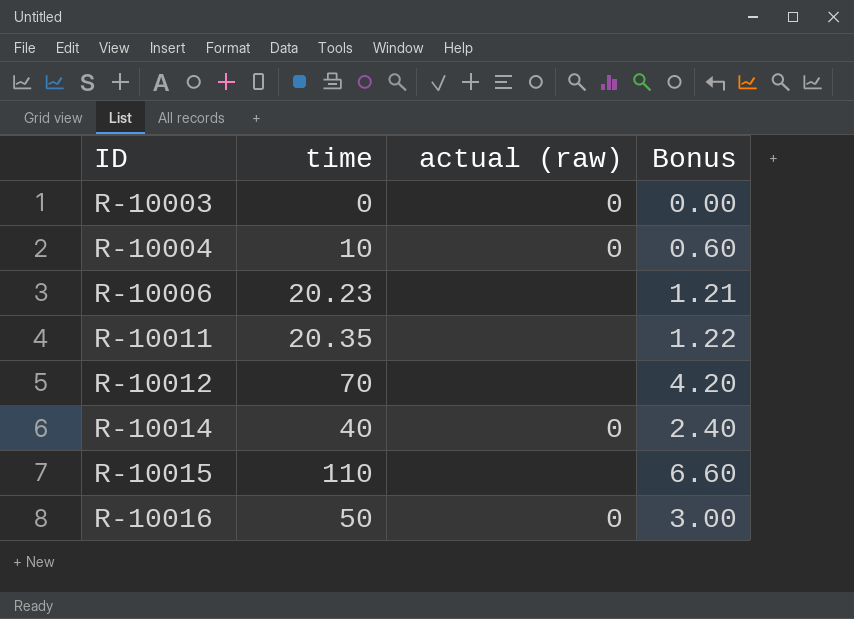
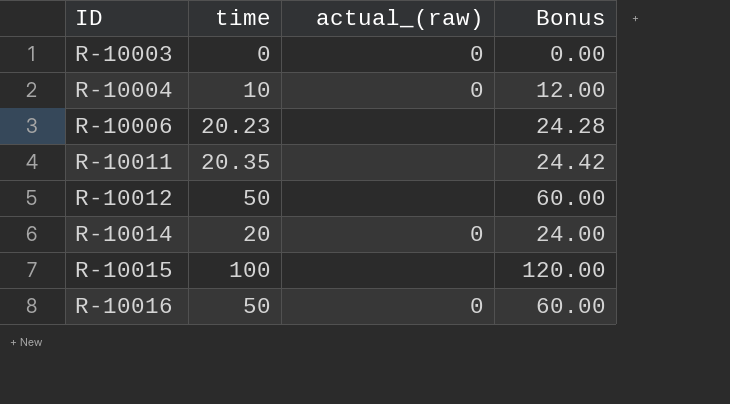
column name: actual (raw) -> actual_(raw)
column Bonus | formula: [time] * 0.06 -> [time] * 1.2
R-10012 | time: 70 -> 50
R-10014 | time: 40 -> 20
R-10015 | time: 110 -> 100

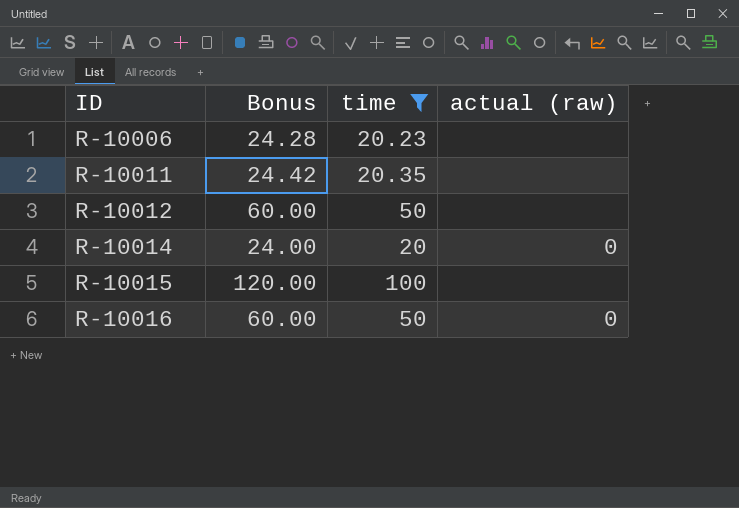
filter: none -> time >= 20
column Bonus | position: 4 -> 2
column name: actual_(raw) -> actual (raw)

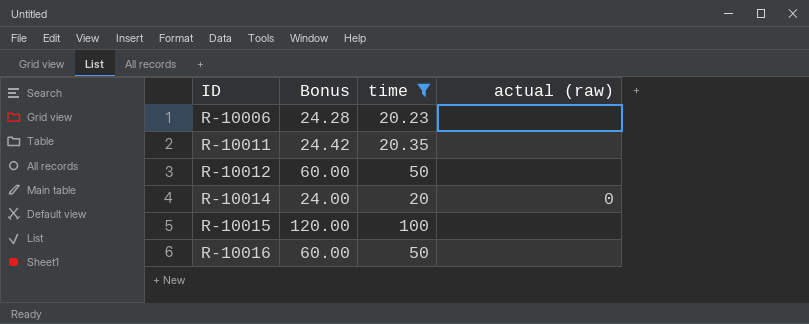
R-10016 | actual (raw): 0 -> none

